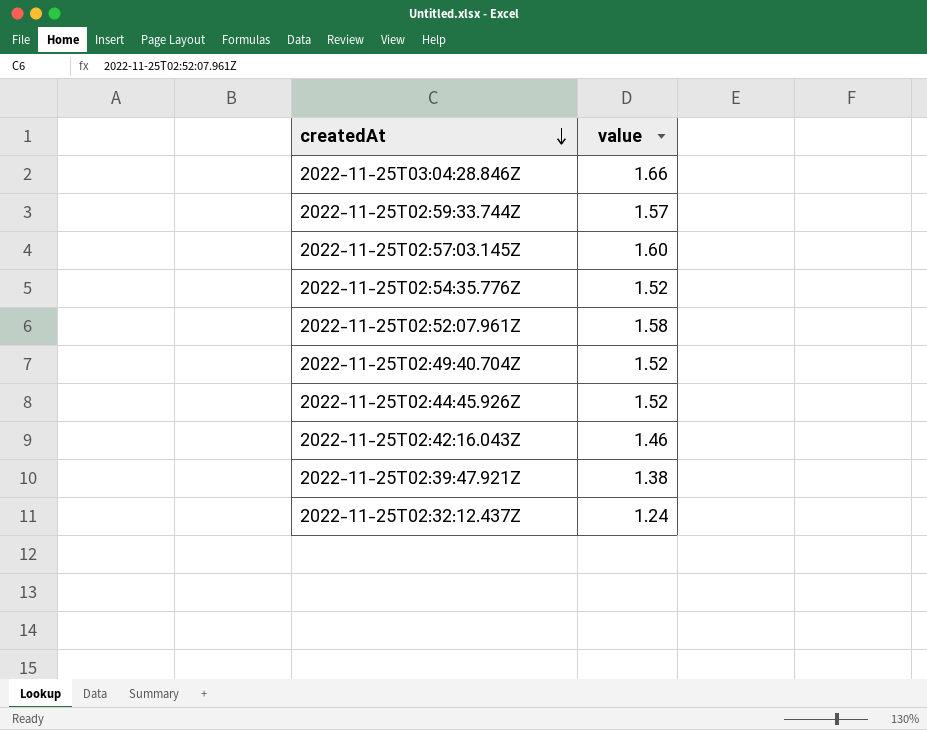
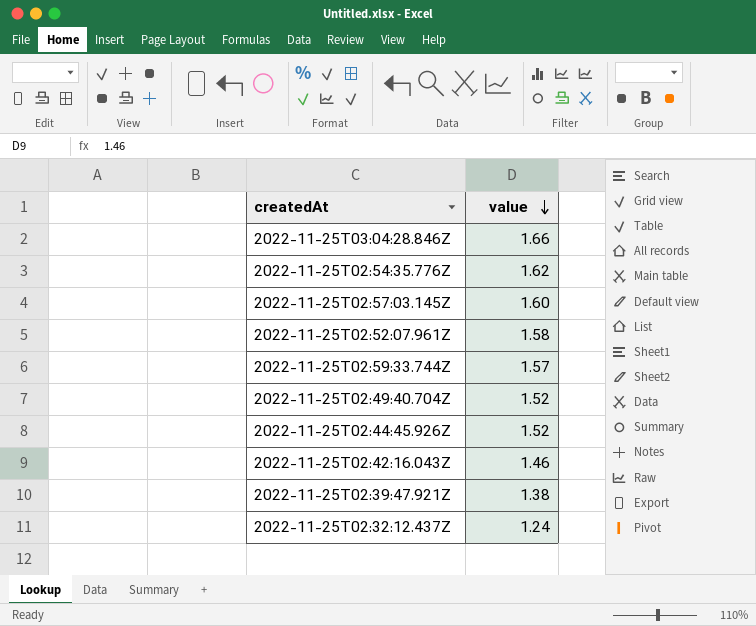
row order: createdAt descending -> value descending
2022-11-25T02:54:35.776Z | value: 1.52 -> 1.62

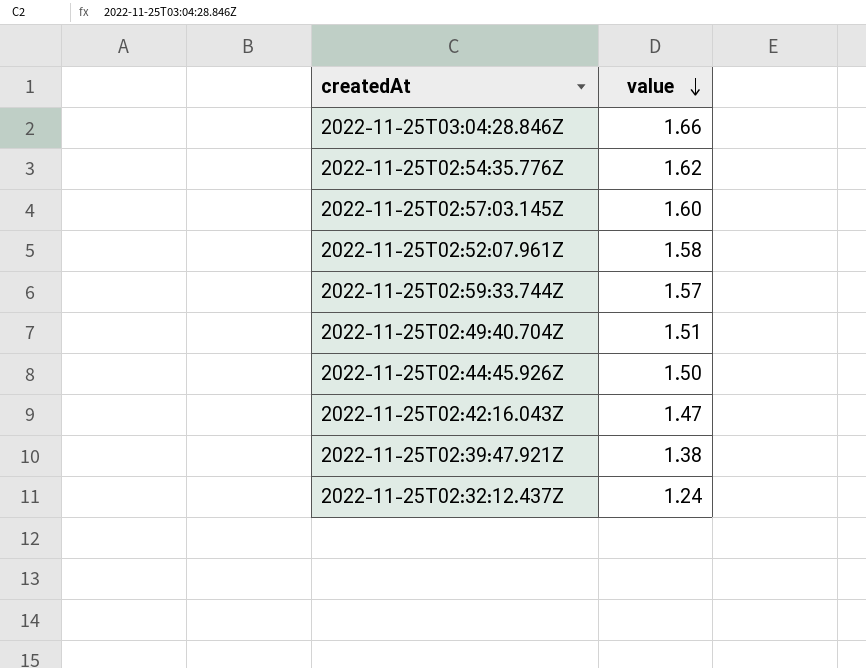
2022-11-25T02:49:40.704Z | value: 1.52 -> 1.51
2022-11-25T02:44:45.926Z | value: 1.52 -> 1.50
2022-11-25T02:42:16.043Z | value: 1.46 -> 1.47

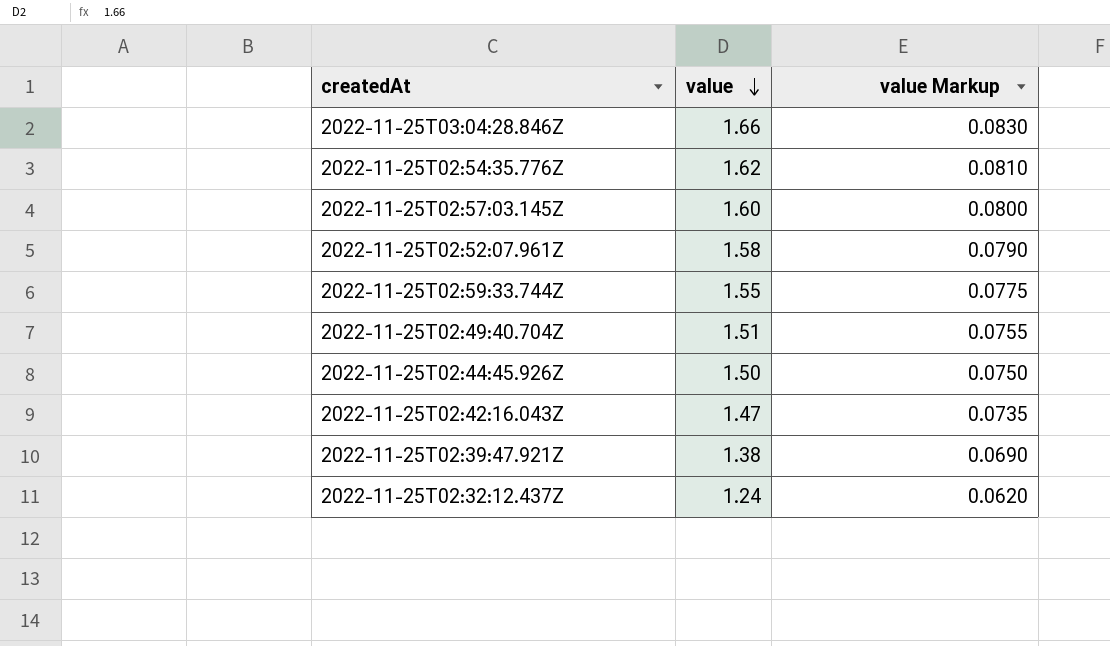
column value Markup | formula: none -> [value] * 0.05
2022-11-25T02:59:33.744Z | value: 1.57 -> 1.55

